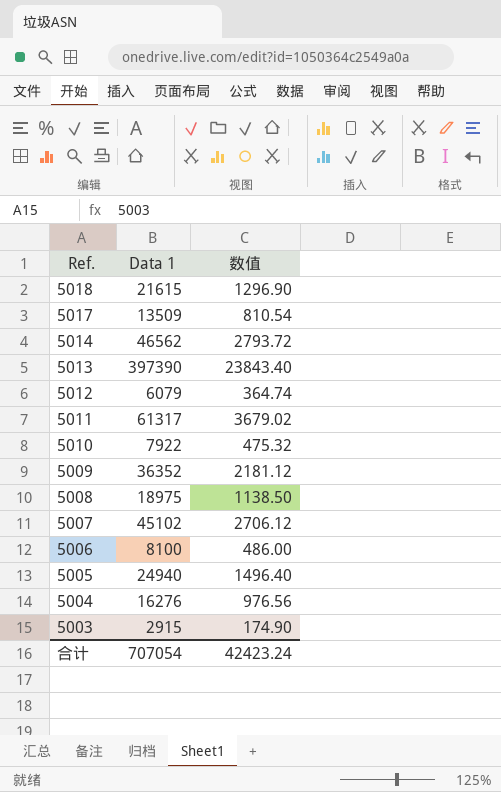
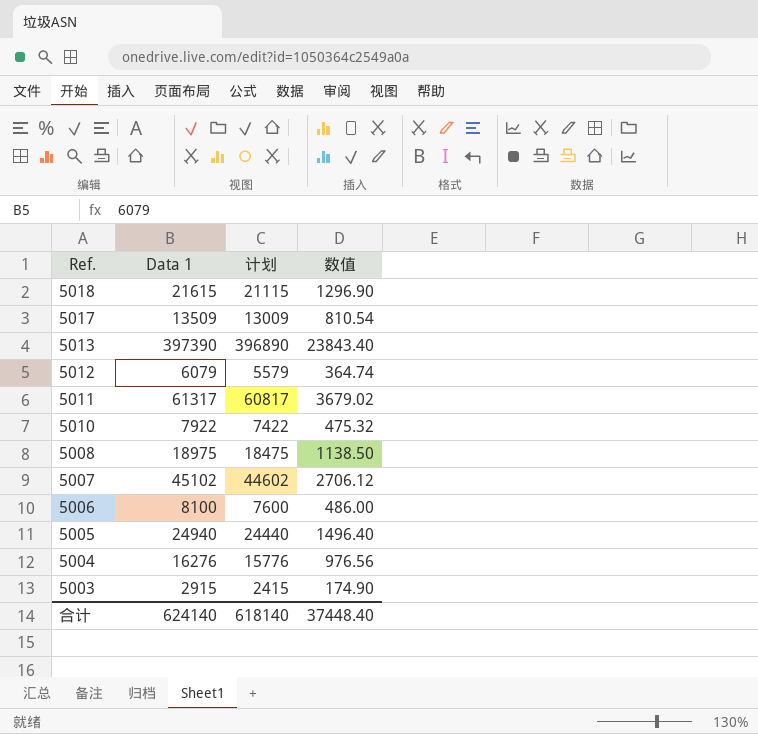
column 计划 | formula: none -> [Data 1] - 500
row 5014: 46562 | 2793.72 -> none
row 5009: 36352 | 2181.12 -> none
合计 | Data 1: 707054 -> 624140
合计 | 数值: 42423.24 -> 37448.40

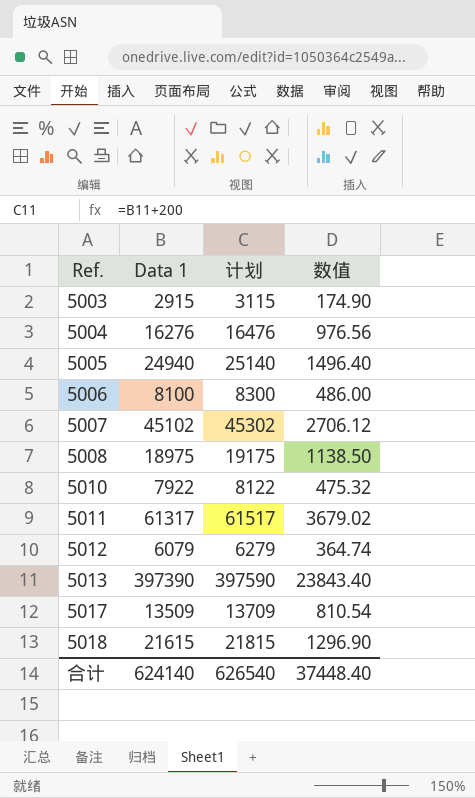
row order: Ref. descending -> Ref. ascending
column 计划 | formula: [Data 1] - 500 -> [Data 1] + 200
合计 | 计划: 618140 -> 626540

